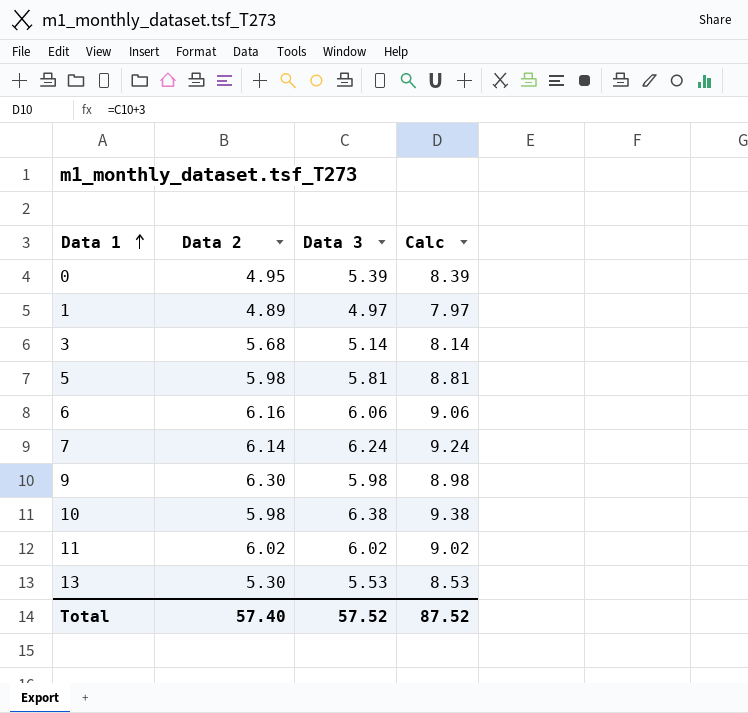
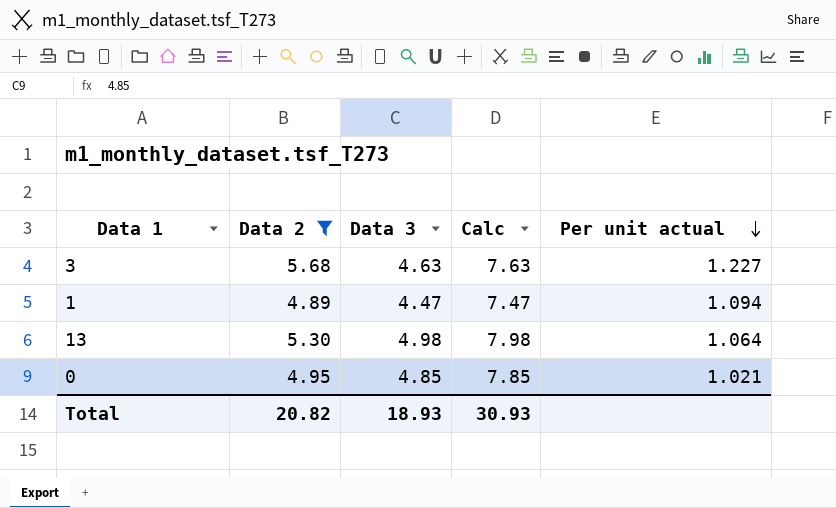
filter: none -> Data 2 <= 5.68
row order: Data 1 ascending -> Per unit actual descending
column Per unit actual | formula: none -> [Data 2] / [Data 3]
3 | Data 3: 5.14 -> 4.63
3 | Calc: 8.14 -> 7.63
1 | Data 3: 4.97 -> 4.47
1 | Calc: 7.97 -> 7.47
13 | Data 3: 5.53 -> 4.98
13 | Calc: 8.53 -> 7.98
0 | Data 3: 5.39 -> 4.85
0 | Calc: 8.39 -> 7.85
Total | Data 2: 57.40 -> 20.82
Total | Data 3: 57.52 -> 18.93
Total | Calc: 87.52 -> 30.93

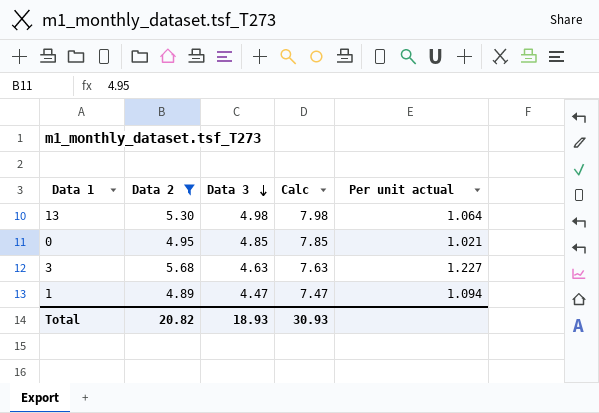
row order: Per unit actual descending -> Data 3 descending

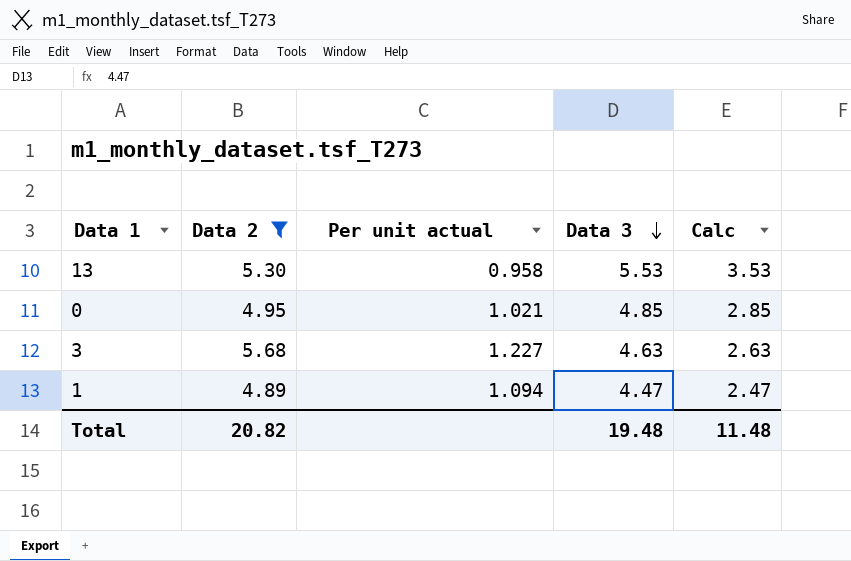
column Per unit actual | position: 5 -> 3
column Calc | formula: [Data 3] + 3 -> [Data 3] - 2
13 | Per unit actual: 1.064 -> 0.958
13 | Data 3: 4.98 -> 5.53
Total | Data 3: 18.93 -> 19.48
Total | Calc: 30.93 -> 11.48

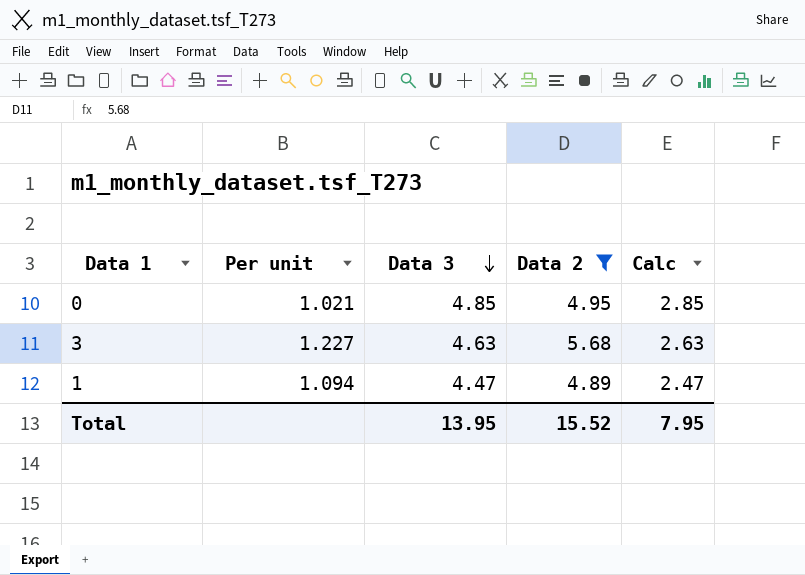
column name: Per unit actual -> Per unit
column Data 2 | position: 2 -> 4
row 13: 5.30 | 0.958 | 5.53 | 3.53 -> none
Total | Data 3: 19.48 -> 13.95
Total | Data 2: 20.82 -> 15.52
Total | Calc: 11.48 -> 7.95

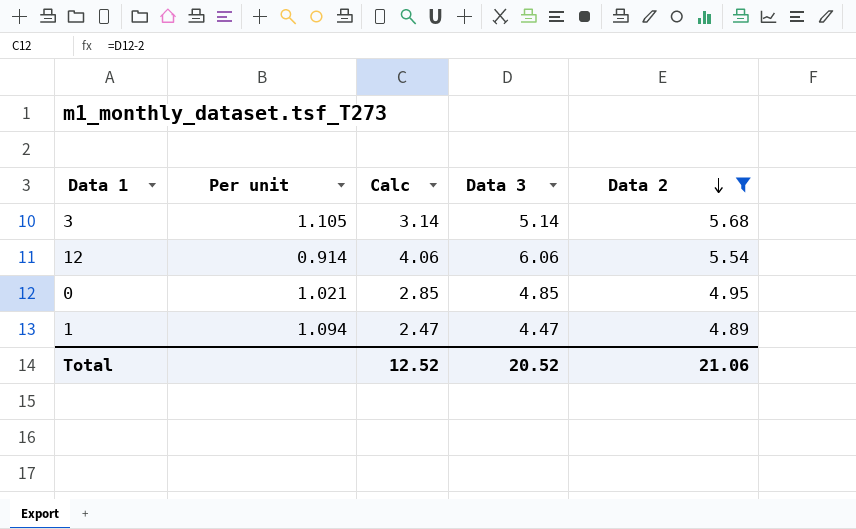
row order: Data 3 descending -> Data 2 descending
column Calc | position: 5 -> 3
3 | Per unit: 1.227 -> 1.105
3 | Calc: 2.63 -> 3.14
3 | Data 3: 4.63 -> 5.14
row 12: none -> 0.914 | 4.06 | 6.06 | 5.54
Total | Calc: 7.95 -> 12.52
Total | Data 3: 13.95 -> 20.52
Total | Data 2: 15.52 -> 21.06

